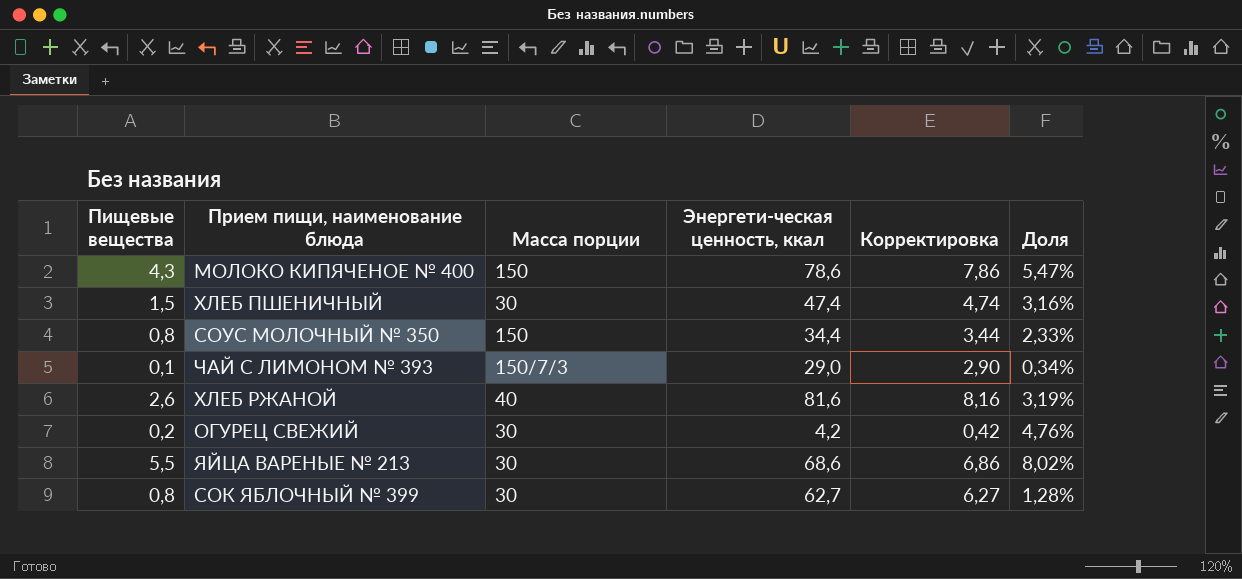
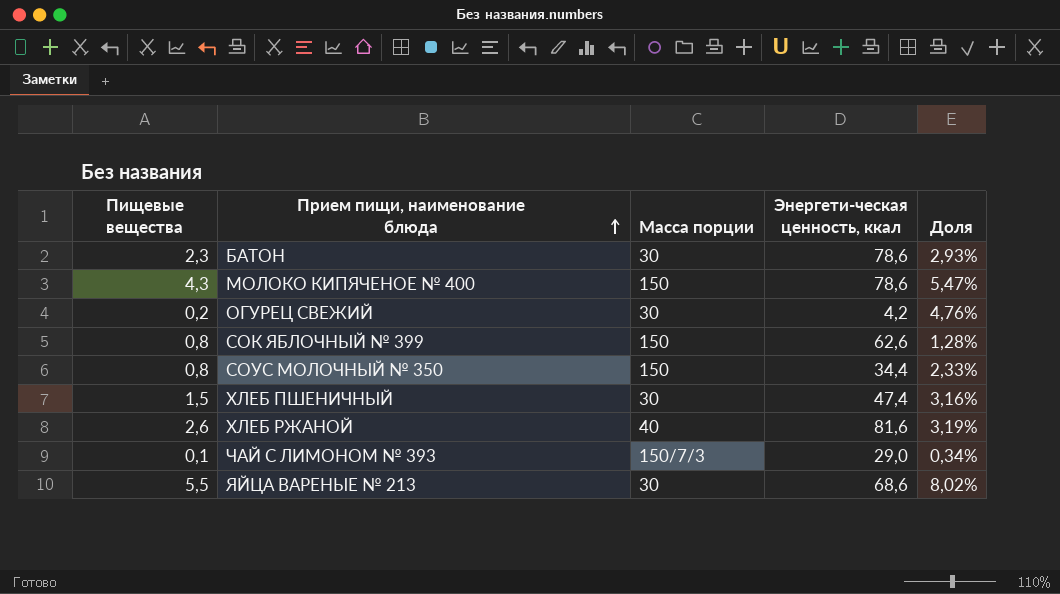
row order: none -> Прием пищи, наименование блюда ascending
column Корректировка | formula: [Энергети-ческая ценность, ккал] * 0,1 -> none
row БАТОН: none -> 2,3 | 30 | 78,6 | 2,93%
СОК ЯБЛОЧНЫЙ № 399 | Масса порции: 30 -> 150
СОК ЯБЛОЧНЫЙ № 399 | Энергети-ческая ценность, ккал: 62,7 -> 62,6

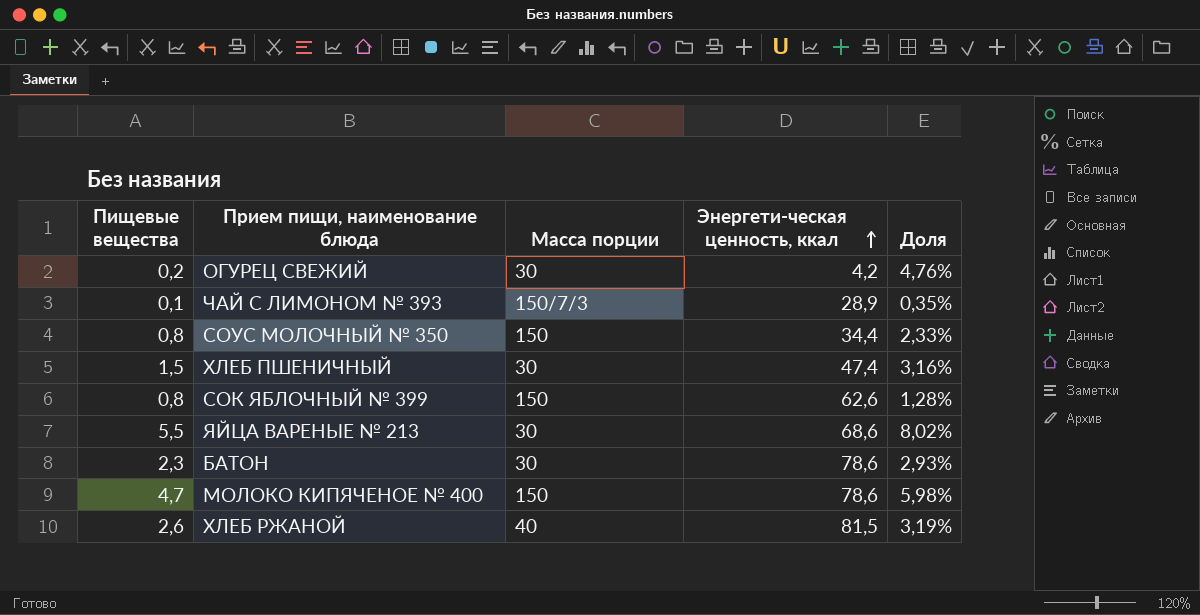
row order: Прием пищи, наименование блюда ascending -> Энергети-ческая ценность, ккал ascending
ЧАЙ С ЛИМОНОМ № 393 | Энергети-ческая ценность, ккал: 29,0 -> 28,9
ЧАЙ С ЛИМОНОМ № 393 | Доля: 0,34% -> 0,35%
МОЛОКО КИПЯЧЕНОЕ № 400 | Пищевые вещества: 4,3 -> 4,7
МОЛОКО КИПЯЧЕНОЕ № 400 | Доля: 5,47% -> 5,98%
ХЛЕБ РЖАНОЙ | Энергети-ческая ценность, ккал: 81,6 -> 81,5

